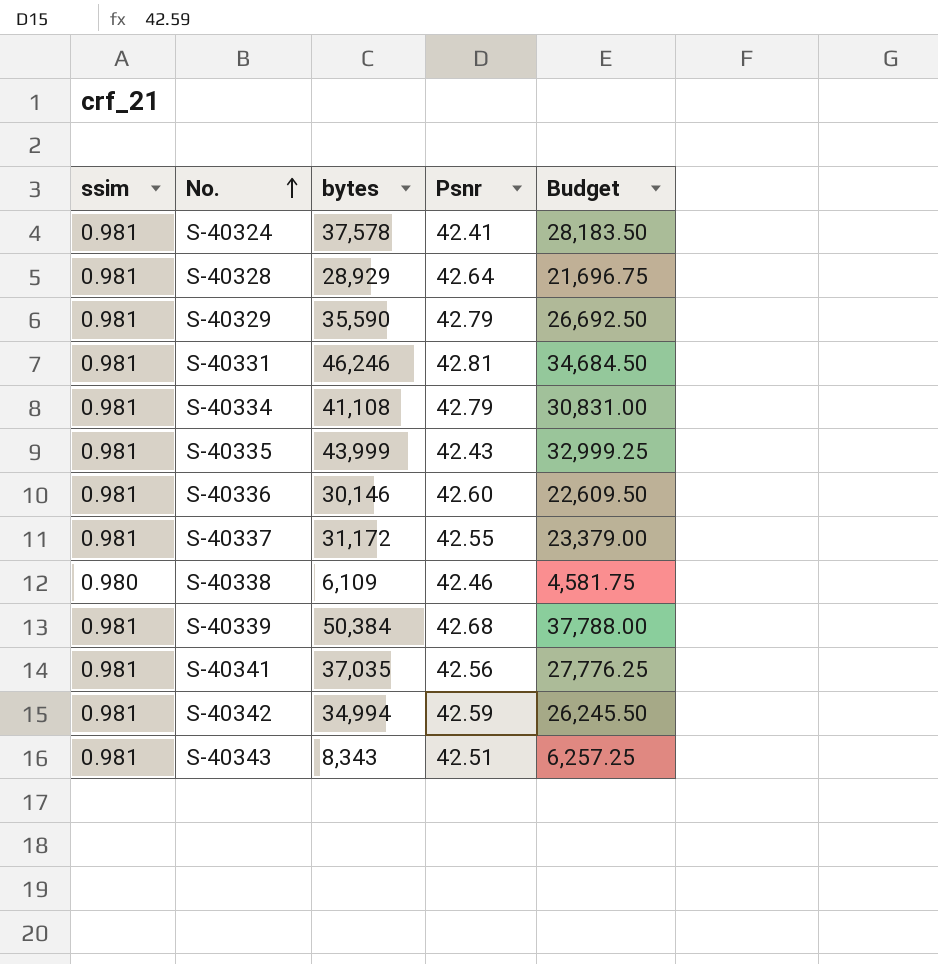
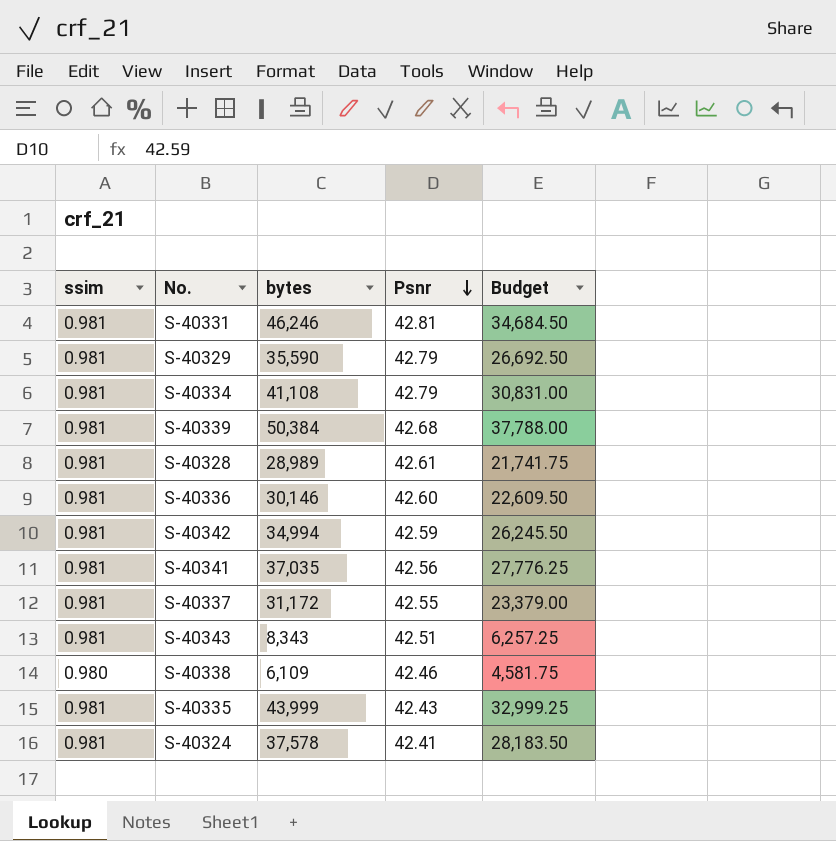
row order: No. ascending -> Psnr descending
S-40328 | bytes: 28,929 -> 28,989
S-40328 | Psnr: 42.64 -> 42.61
S-40328 | Budget: 21,696.75 -> 21,741.75

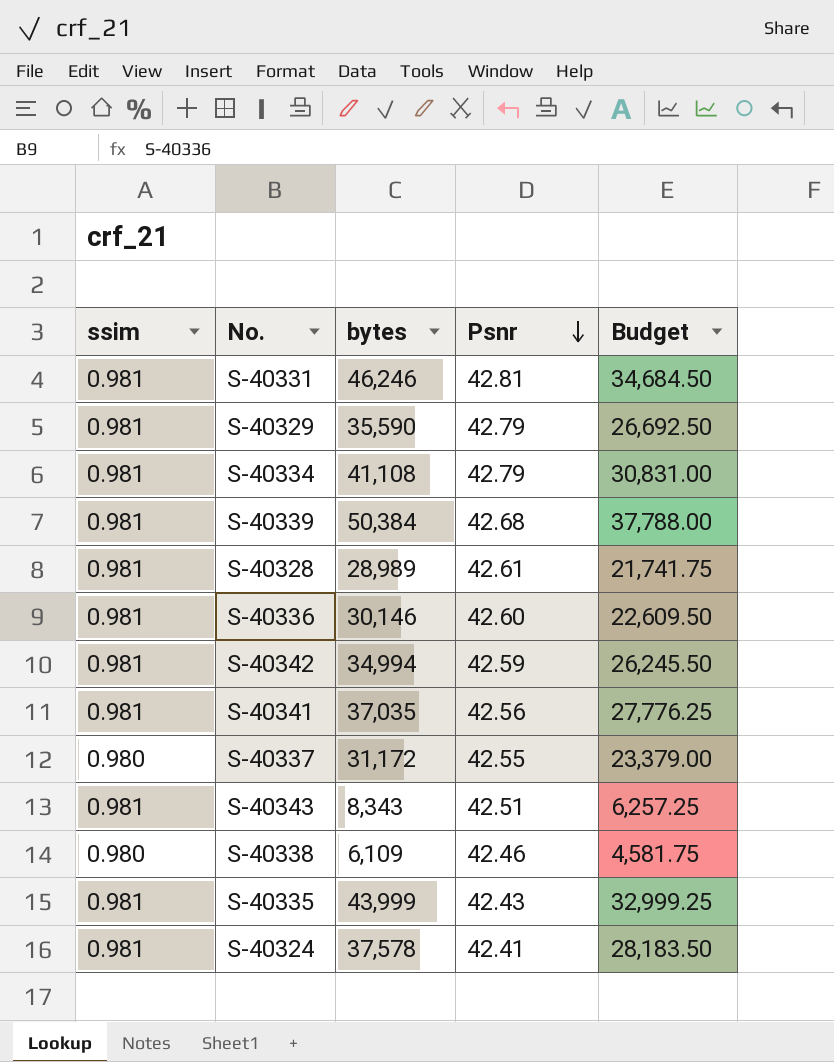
S-40337 | ssim: 0.981 -> 0.980

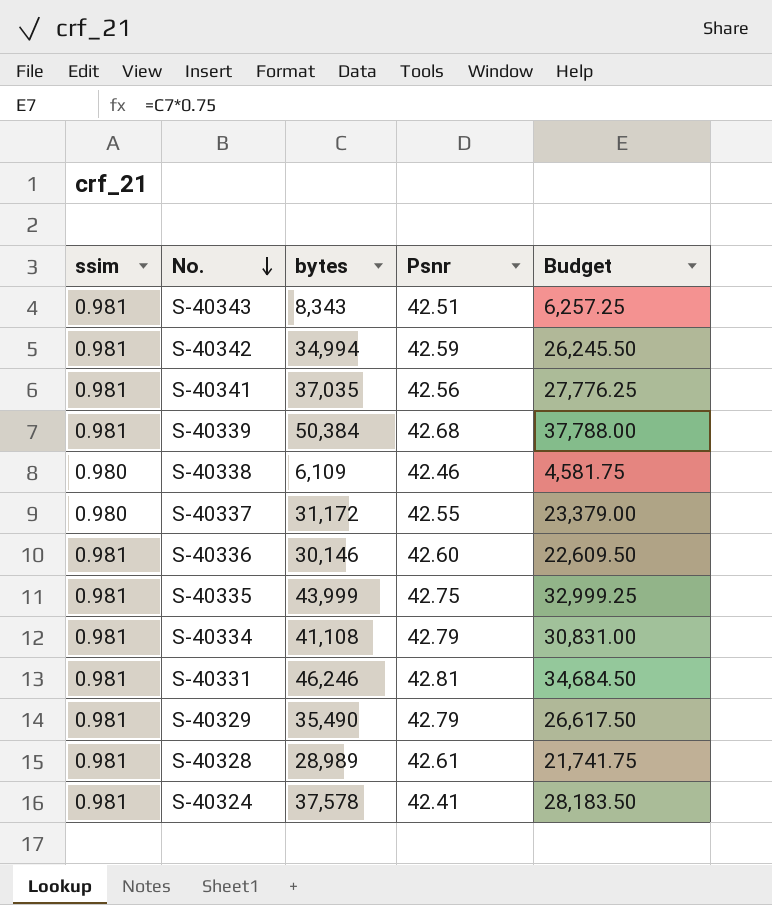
row order: Psnr descending -> No. descending
S-40335 | Psnr: 42.43 -> 42.75
S-40329 | bytes: 35,590 -> 35,490
S-40329 | Budget: 26,692.50 -> 26,617.50

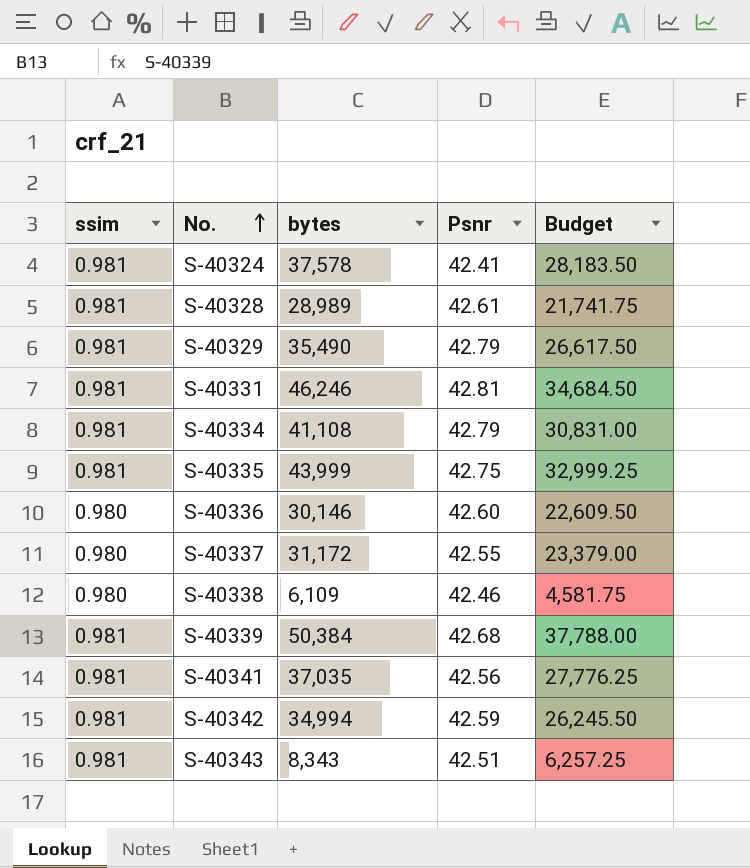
row order: No. descending -> No. ascending
S-40336 | ssim: 0.981 -> 0.980

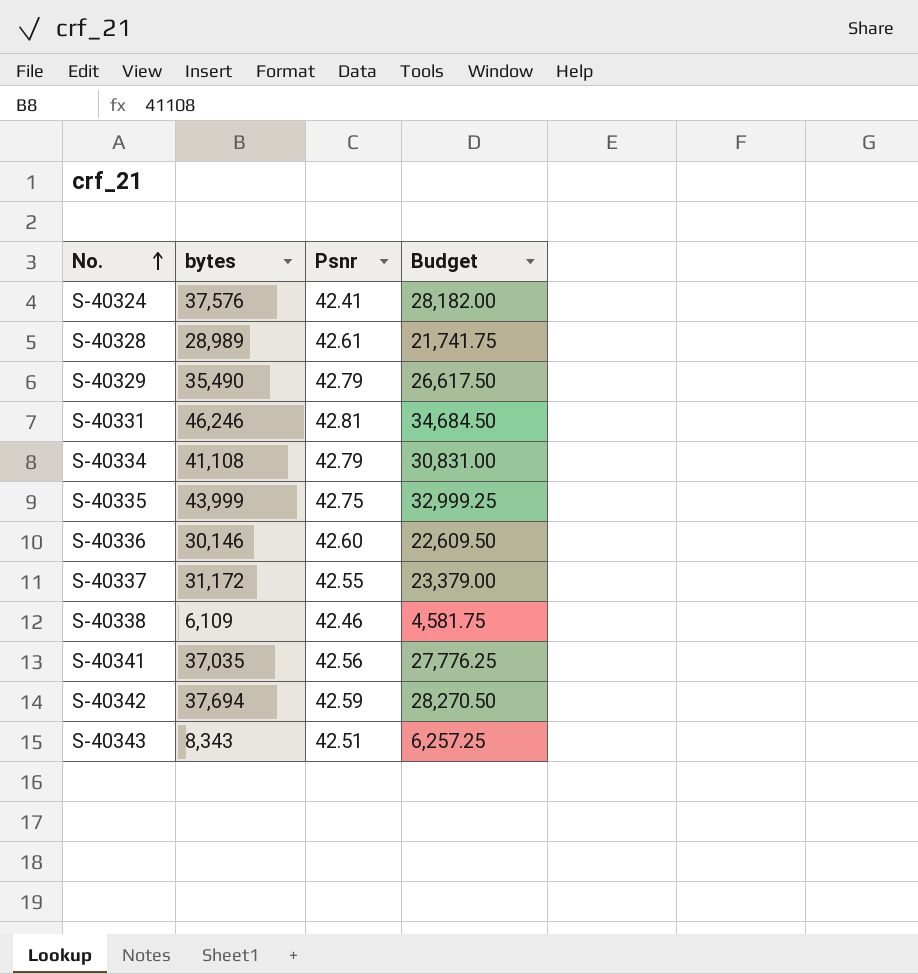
column ssim | position: 1 -> none
row S-40339: 0.981 | 50,384 | 42.68 | 37,788.00 -> none
S-40324 | bytes: 37,578 -> 37,576
S-40324 | Budget: 28,183.50 -> 28,182.00
S-40342 | bytes: 34,994 -> 37,694
S-40342 | Budget: 26,245.50 -> 28,270.50

